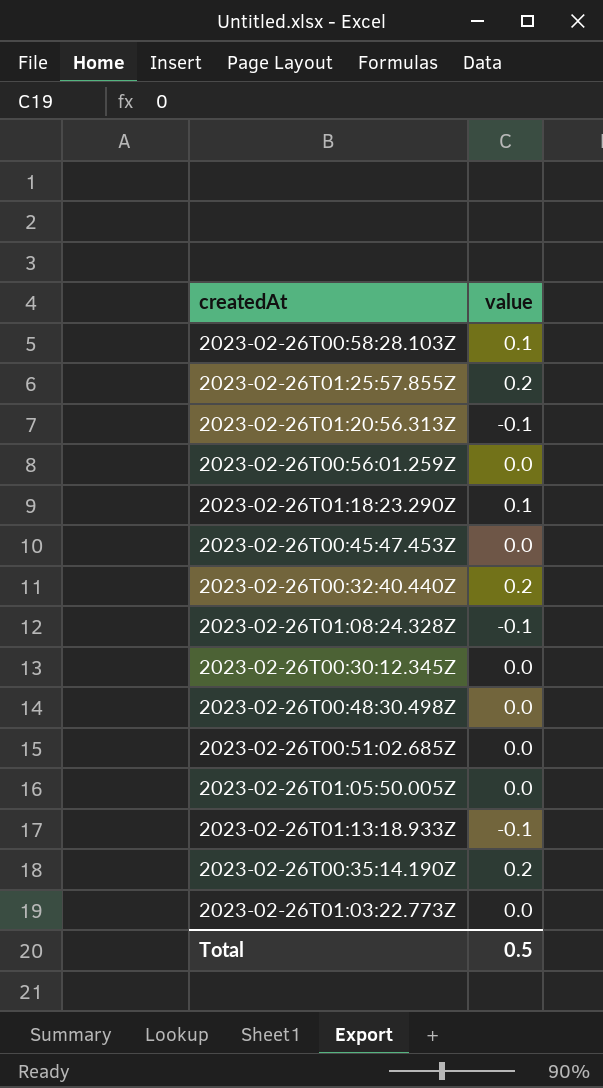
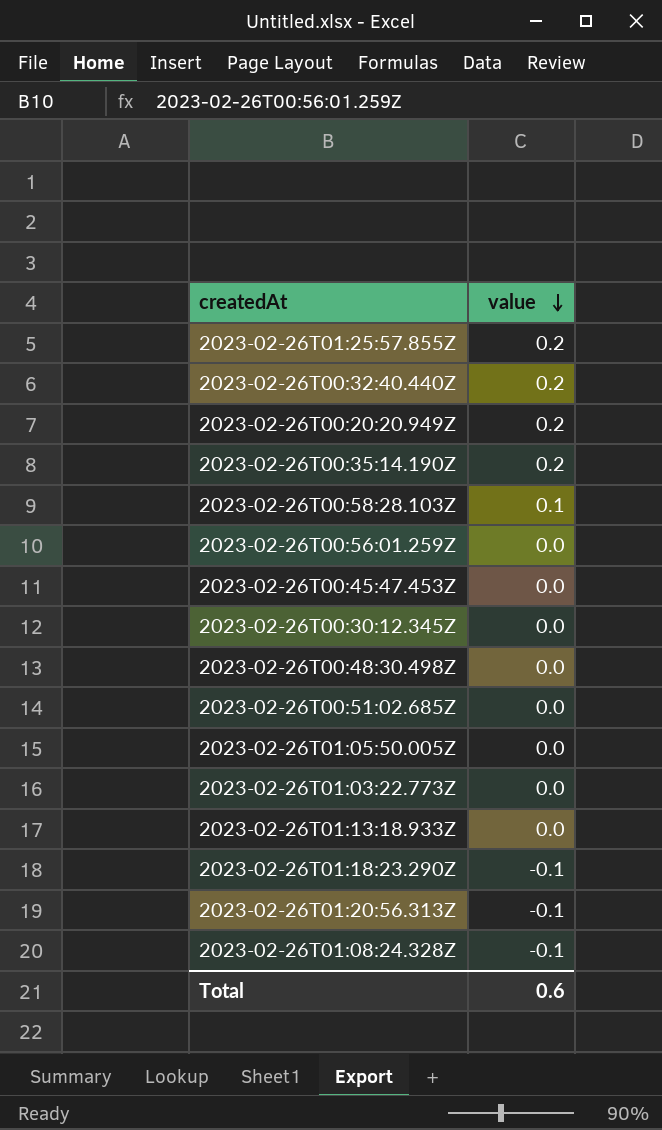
row order: none -> value descending
row 2023-02-26T00:20:20.949Z: none -> 0.2
2023-02-26T01:13:18.933Z | value: -0.1 -> 0.0
2023-02-26T01:18:23.290Z | value: 0.1 -> -0.1
Total | value: 0.5 -> 0.6

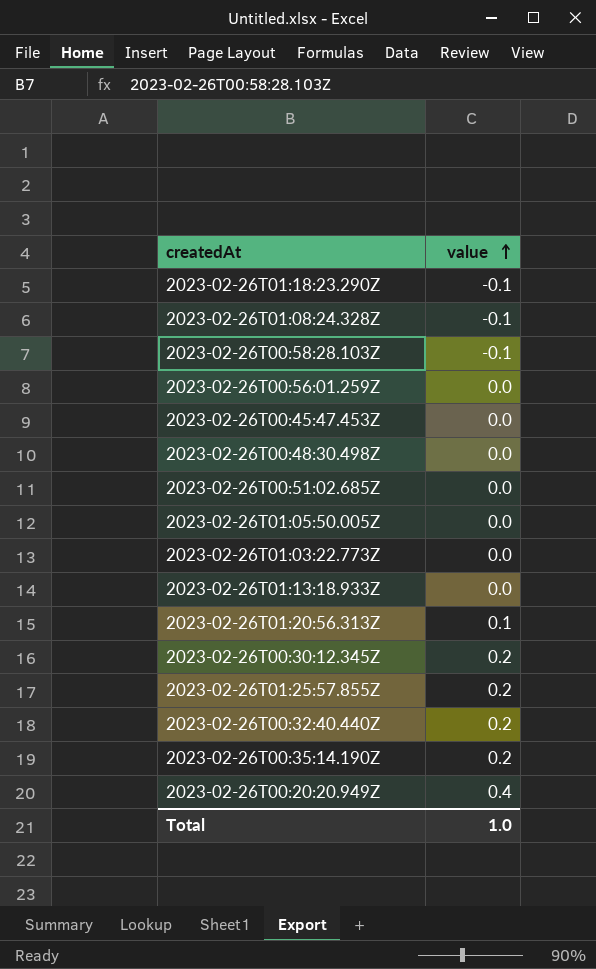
row order: value descending -> value ascending
2023-02-26T00:58:28.103Z | value: 0.1 -> -0.1
2023-02-26T01:20:56.313Z | value: -0.1 -> 0.1
2023-02-26T00:30:12.345Z | value: 0.0 -> 0.2
2023-02-26T00:20:20.949Z | value: 0.2 -> 0.4
Total | value: 0.6 -> 1.0

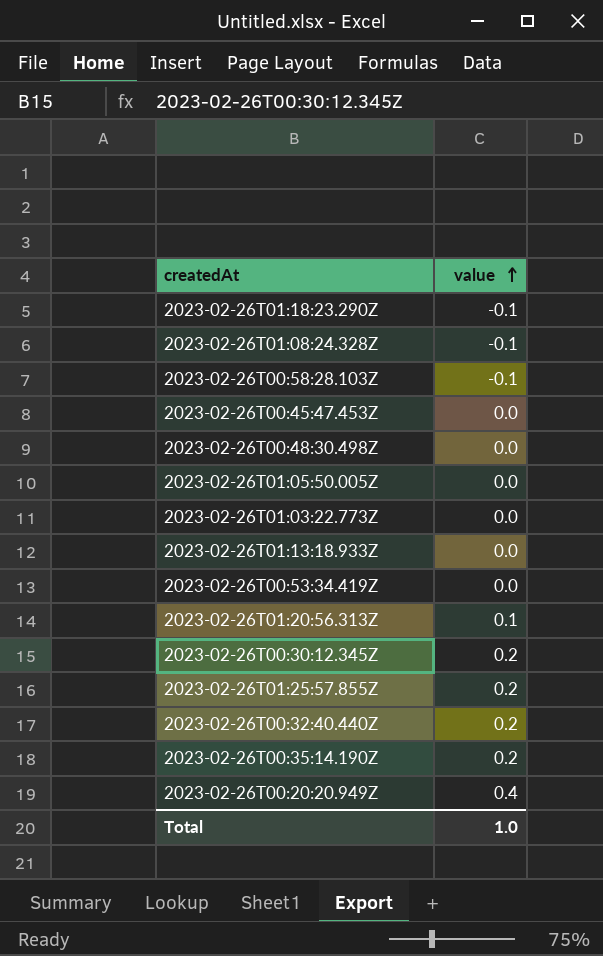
row 2023-02-26T00:56:01.259Z: 0.0 -> none
row 2023-02-26T00:51:02.685Z: 0.0 -> none
row 2023-02-26T00:53:34.419Z: none -> 0.0

